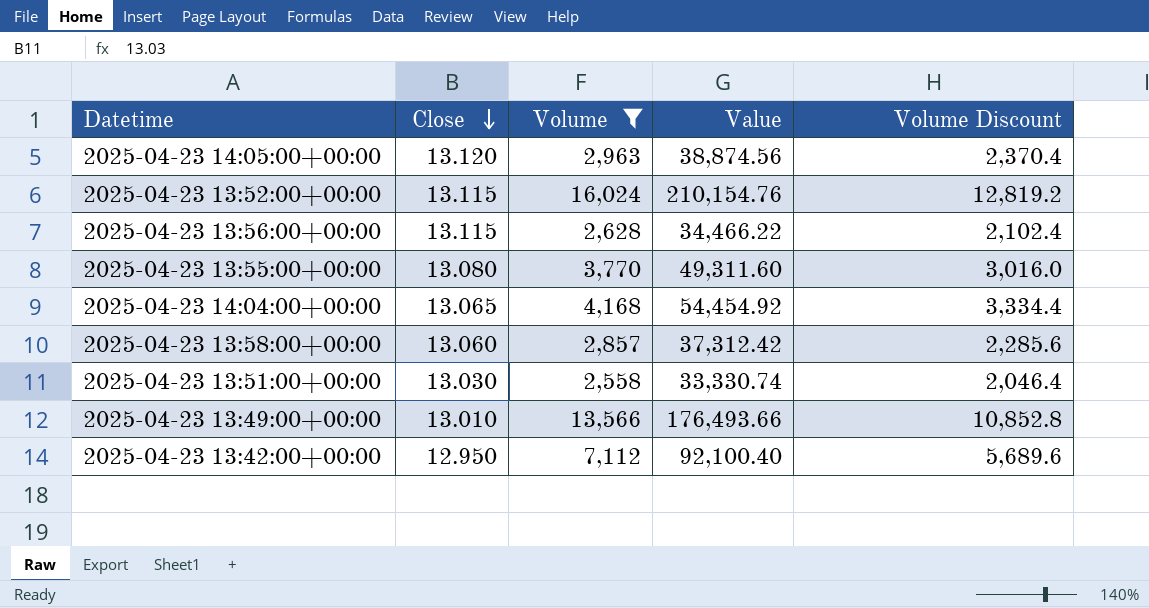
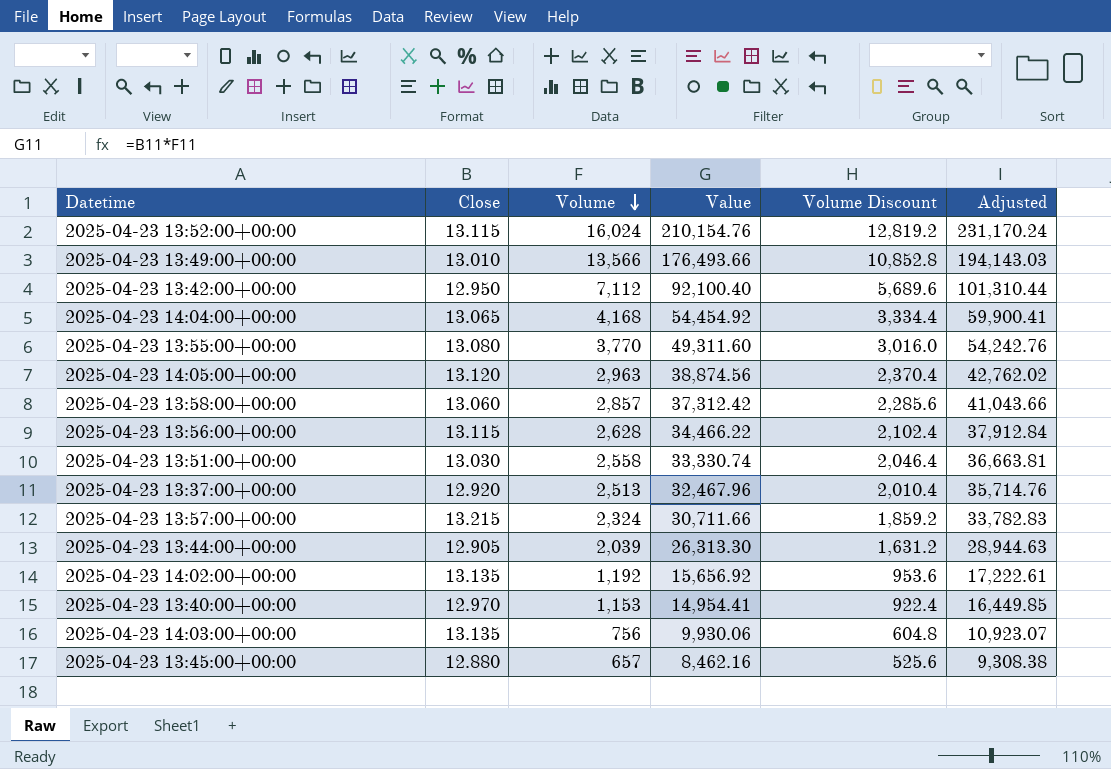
filter: Volume >= 2,558 -> none
row order: Close descending -> Volume descending
column Adjusted | formula: none -> [Value] * 1.1

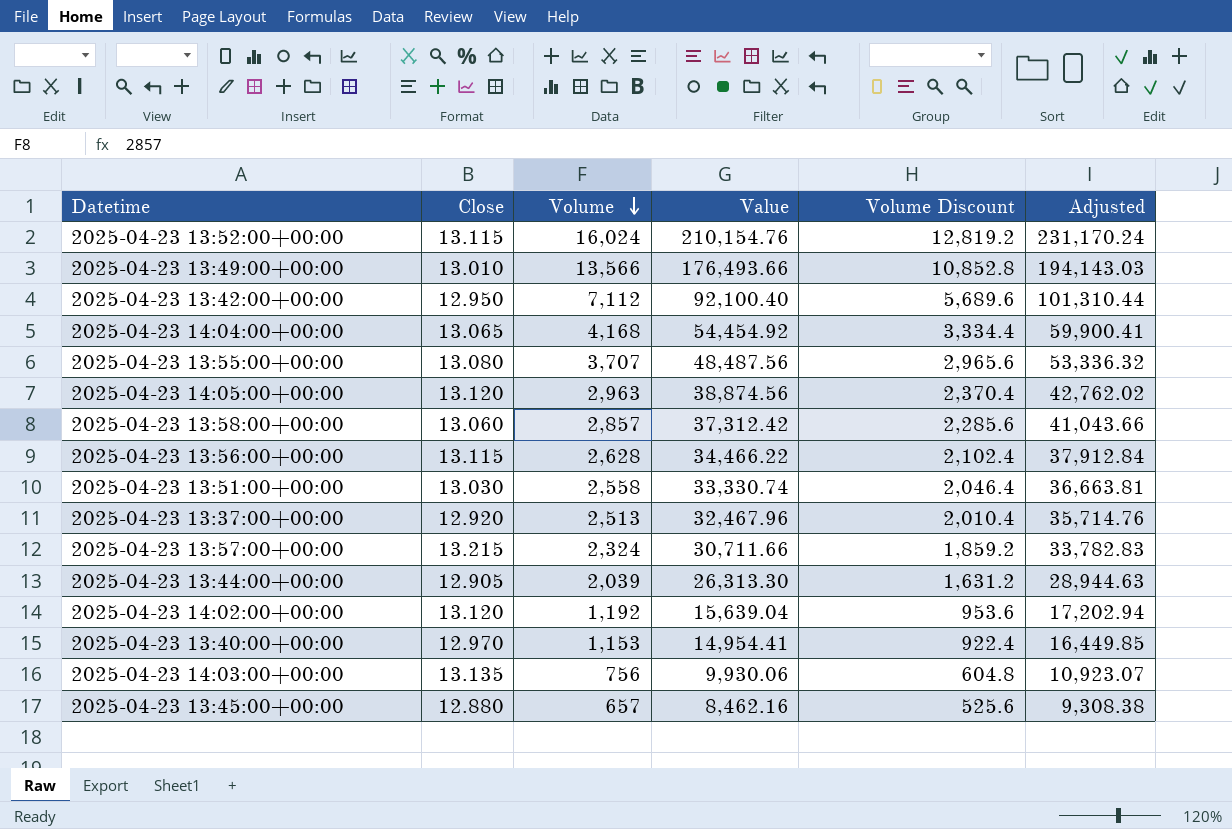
2025-04-23 13:55:00+00:00 | Volume: 3,770 -> 3,707
2025-04-23 13:55:00+00:00 | Value: 49,311.60 -> 48,487.56
2025-04-23 13:55:00+00:00 | Volume Discount: 3,016.0 -> 2,965.6
2025-04-23 13:55:00+00:00 | Adjusted: 54,242.76 -> 53,336.32
2025-04-23 14:02:00+00:00 | Close: 13.135 -> 13.120
2025-04-23 14:02:00+00:00 | Value: 15,656.92 -> 15,639.04
2025-04-23 14:02:00+00:00 | Adjusted: 17,222.61 -> 17,202.94

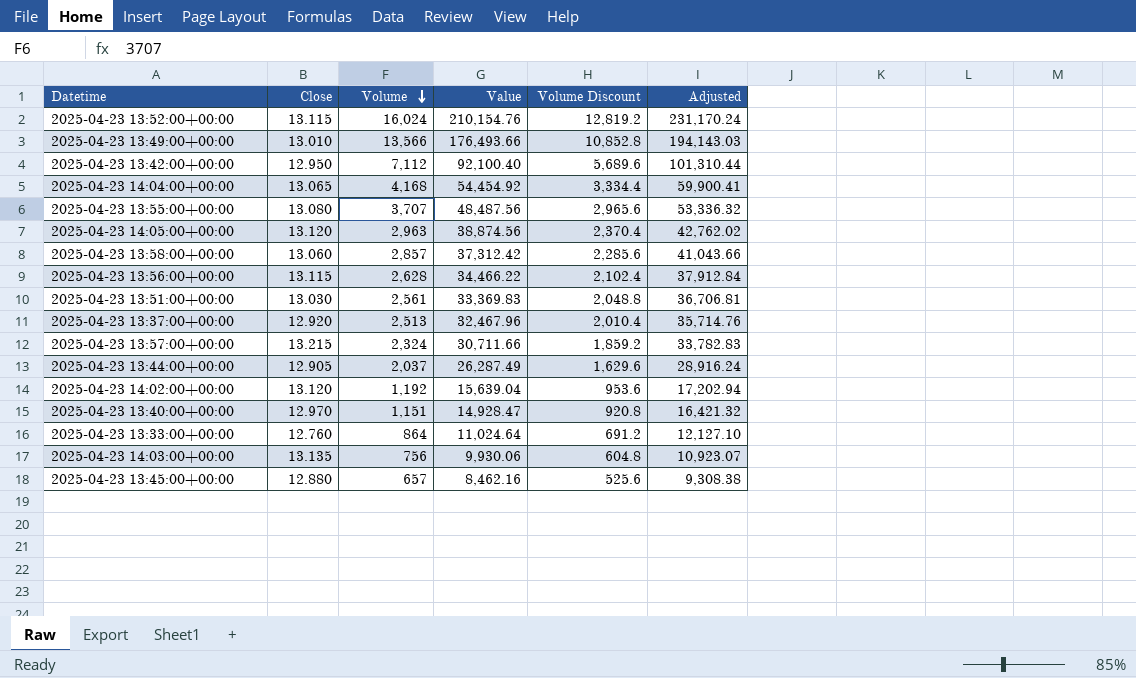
2025-04-23 13:51:00+00:00 | Volume: 2,558 -> 2,561
2025-04-23 13:51:00+00:00 | Value: 33,330.74 -> 33,369.83
2025-04-23 13:51:00+00:00 | Volume Discount: 2,046.4 -> 2,048.8
2025-04-23 13:51:00+00:00 | Adjusted: 36,663.81 -> 36,706.81
2025-04-23 13:44:00+00:00 | Volume: 2,039 -> 2,037
2025-04-23 13:44:00+00:00 | Value: 26,313.30 -> 26,287.49
2025-04-23 13:44:00+00:00 | Volume Discount: 1,631.2 -> 1,629.6
2025-04-23 13:44:00+00:00 | Adjusted: 28,944.63 -> 28,916.24
2025-04-23 13:40:00+00:00 | Volume: 1,153 -> 1,151
2025-04-23 13:40:00+00:00 | Value: 14,954.41 -> 14,928.47
2025-04-23 13:40:00+00:00 | Volume Discount: 922.4 -> 920.8
2025-04-23 13:40:00+00:00 | Adjusted: 16,449.85 -> 16,421.32
row 2025-04-23 13:33:00+00:00: none -> 12.760 | 864 | 11,024.64 | 691.2 | 12,127.10

